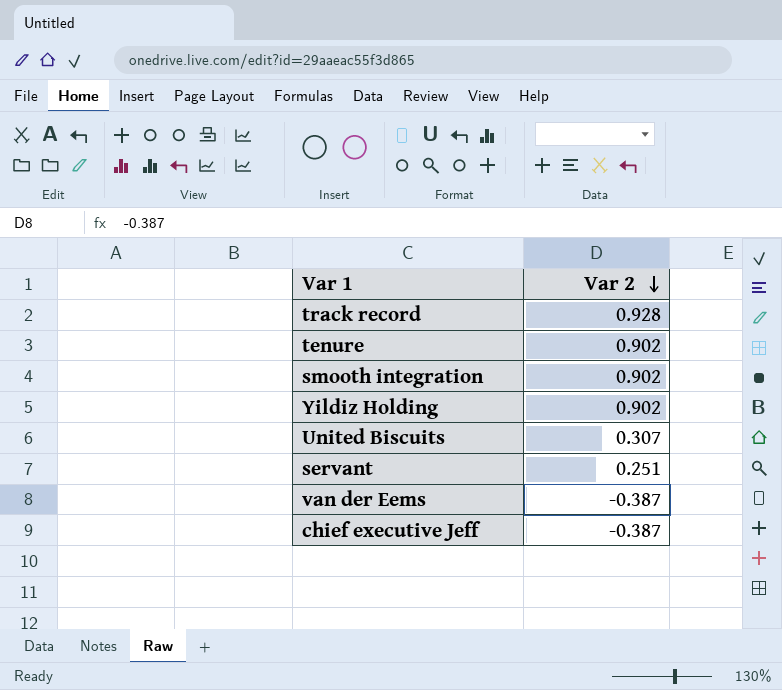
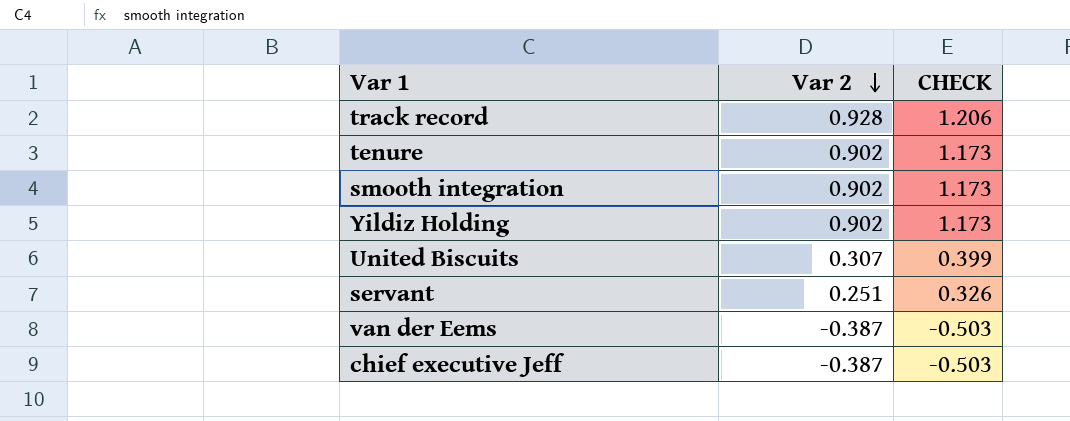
column CHECK | formula: none -> [Var 2] * 1.3

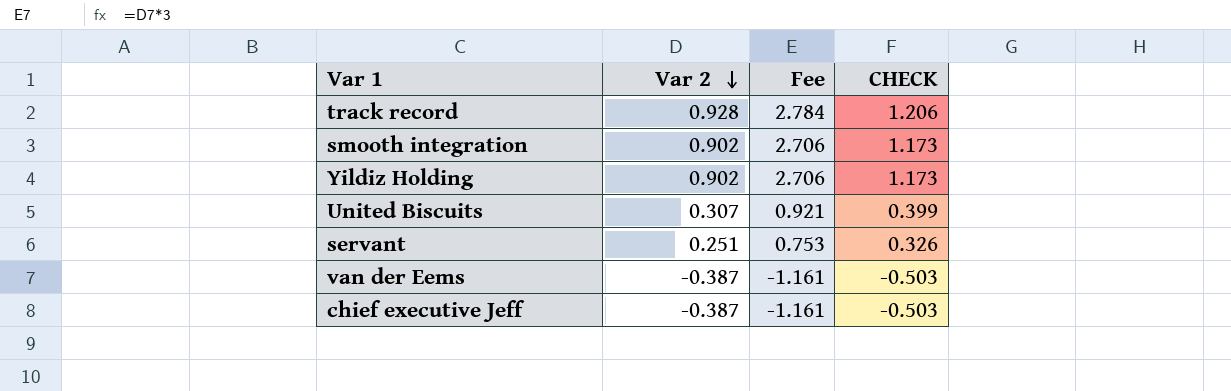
column Fee | formula: none -> [Var 2] * 3
row tenure: 0.902 | 1.173 -> none

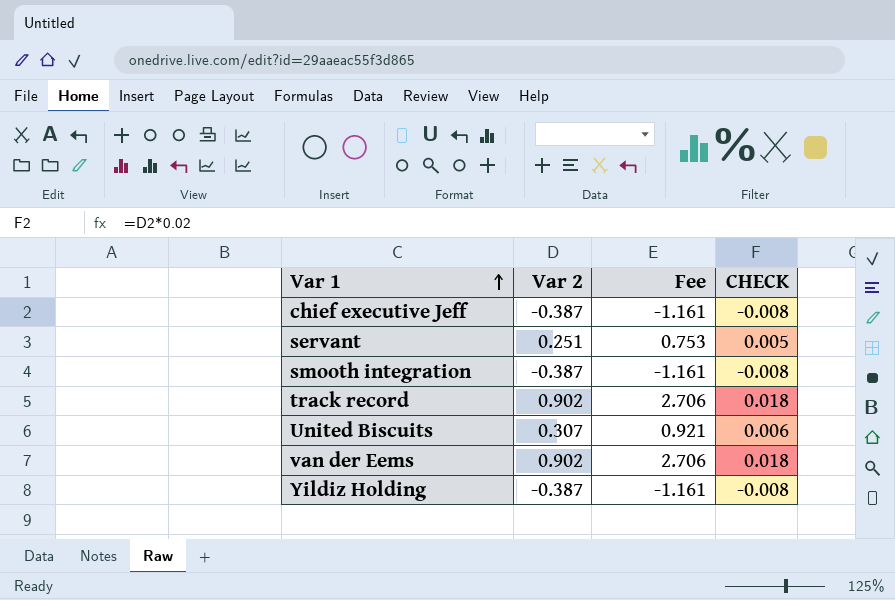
row order: Var 2 descending -> Var 1 ascending
column CHECK | formula: [Var 2] * 1.3 -> [Var 2] * 0.02
smooth integration | Var 2: 0.902 -> -0.387
smooth integration | Fee: 2.706 -> -1.161
track record | Var 2: 0.928 -> 0.902
track record | Fee: 2.784 -> 2.706
van der Eems | Var 2: -0.387 -> 0.902
van der Eems | Fee: -1.161 -> 2.706
Yildiz Holding | Var 2: 0.902 -> -0.387
Yildiz Holding | Fee: 2.706 -> -1.161

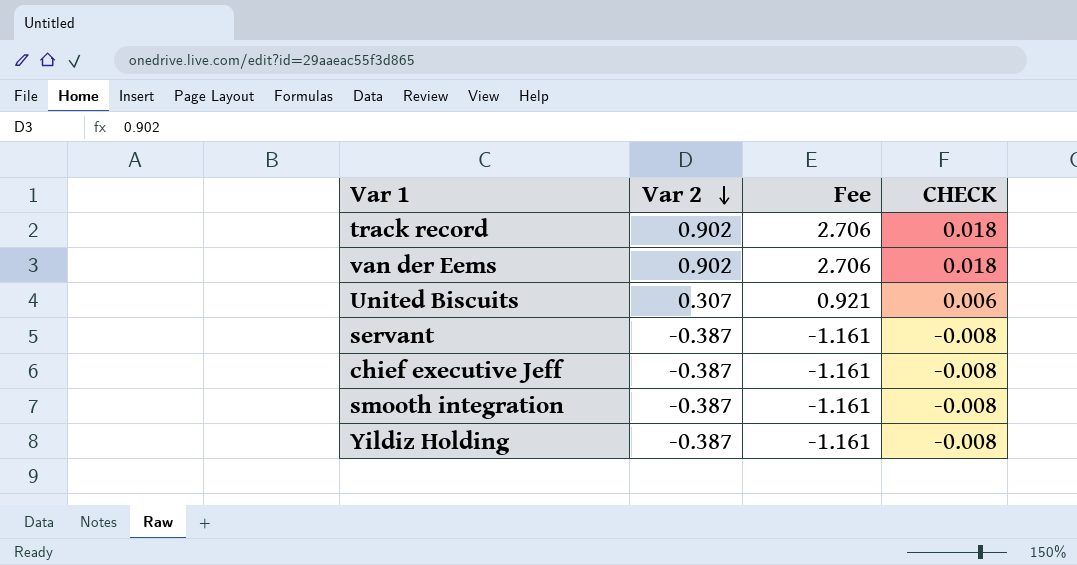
row order: Var 1 ascending -> Var 2 descending
servant | Var 2: 0.251 -> -0.387
servant | Fee: 0.753 -> -1.161
servant | CHECK: 0.005 -> -0.008

